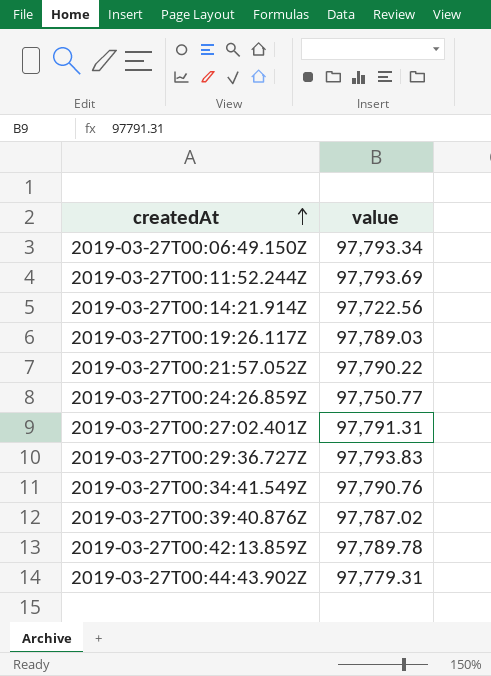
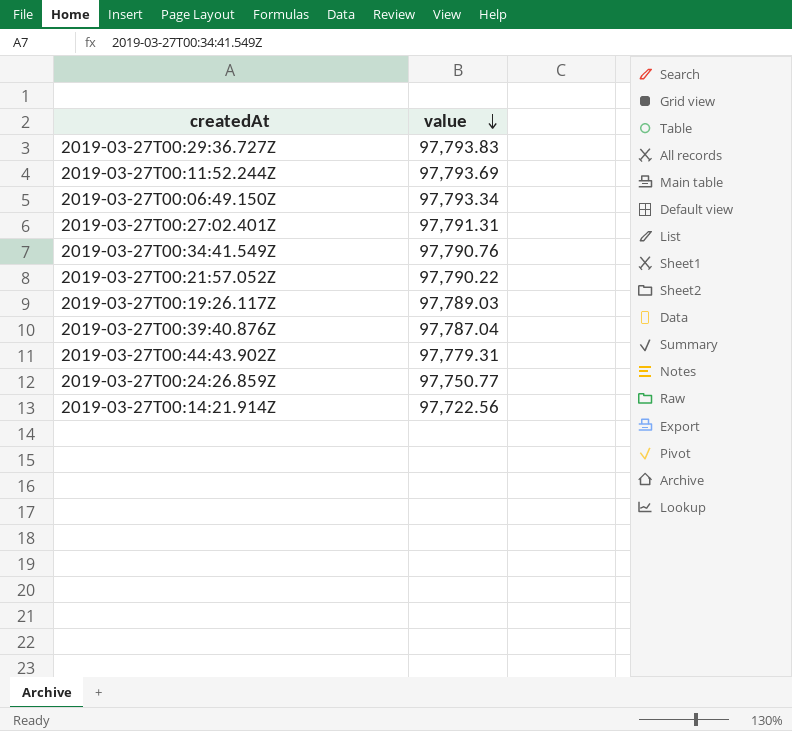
row order: createdAt ascending -> value descending
row 2019-03-27T00:42:13.859Z: 97,789.78 -> none
2019-03-27T00:39:40.876Z | value: 97,787.02 -> 97,787.04

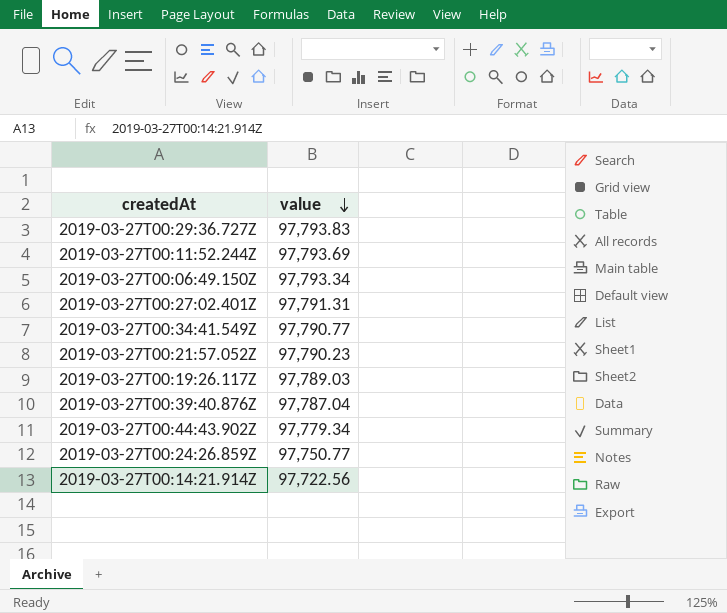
2019-03-27T00:34:41.549Z | value: 97,790.76 -> 97,790.77
2019-03-27T00:21:57.052Z | value: 97,790.22 -> 97,790.23
2019-03-27T00:44:43.902Z | value: 97,779.31 -> 97,779.34

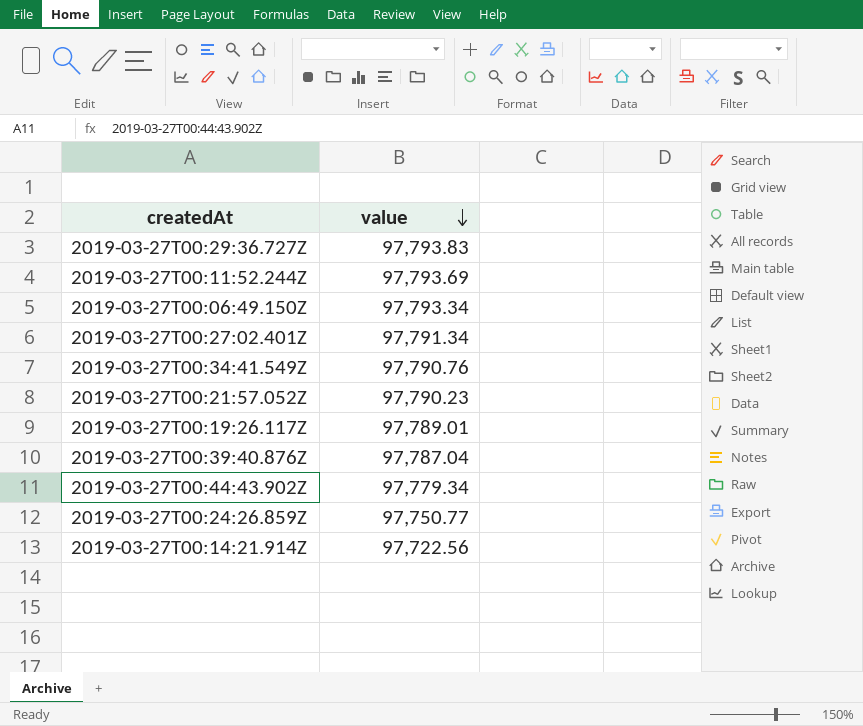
2019-03-27T00:27:02.401Z | value: 97,791.31 -> 97,791.34
2019-03-27T00:34:41.549Z | value: 97,790.77 -> 97,790.76
2019-03-27T00:19:26.117Z | value: 97,789.03 -> 97,789.01

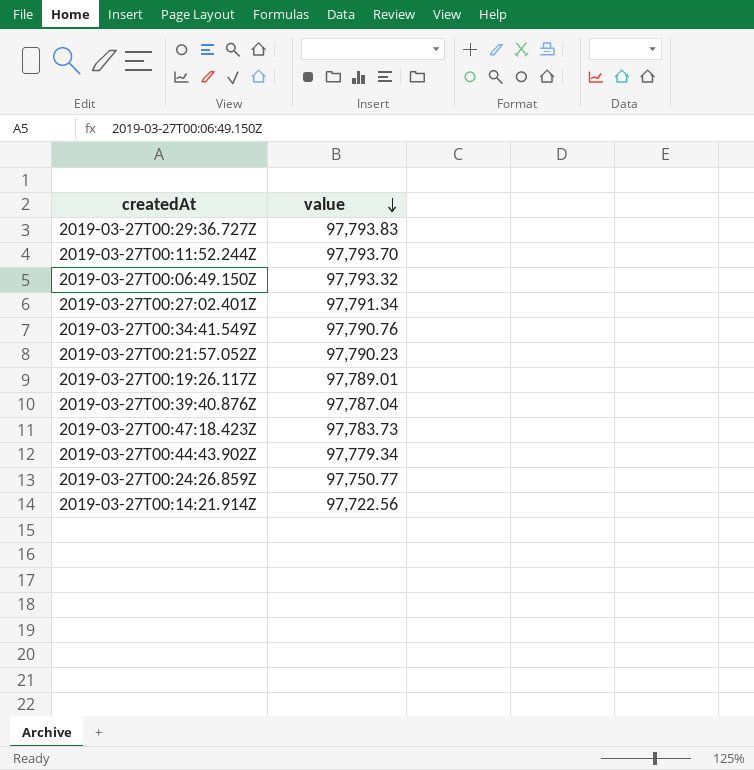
2019-03-27T00:11:52.244Z | value: 97,793.69 -> 97,793.70
2019-03-27T00:06:49.150Z | value: 97,793.34 -> 97,793.32
row 2019-03-27T00:47:18.423Z: none -> 97,783.73

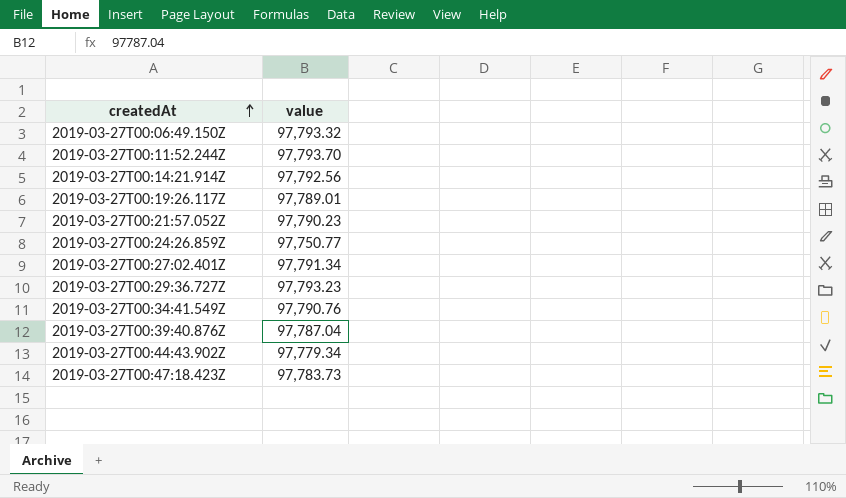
row order: value descending -> createdAt ascending
2019-03-27T00:14:21.914Z | value: 97,722.56 -> 97,792.56
2019-03-27T00:29:36.727Z | value: 97,793.83 -> 97,793.23

